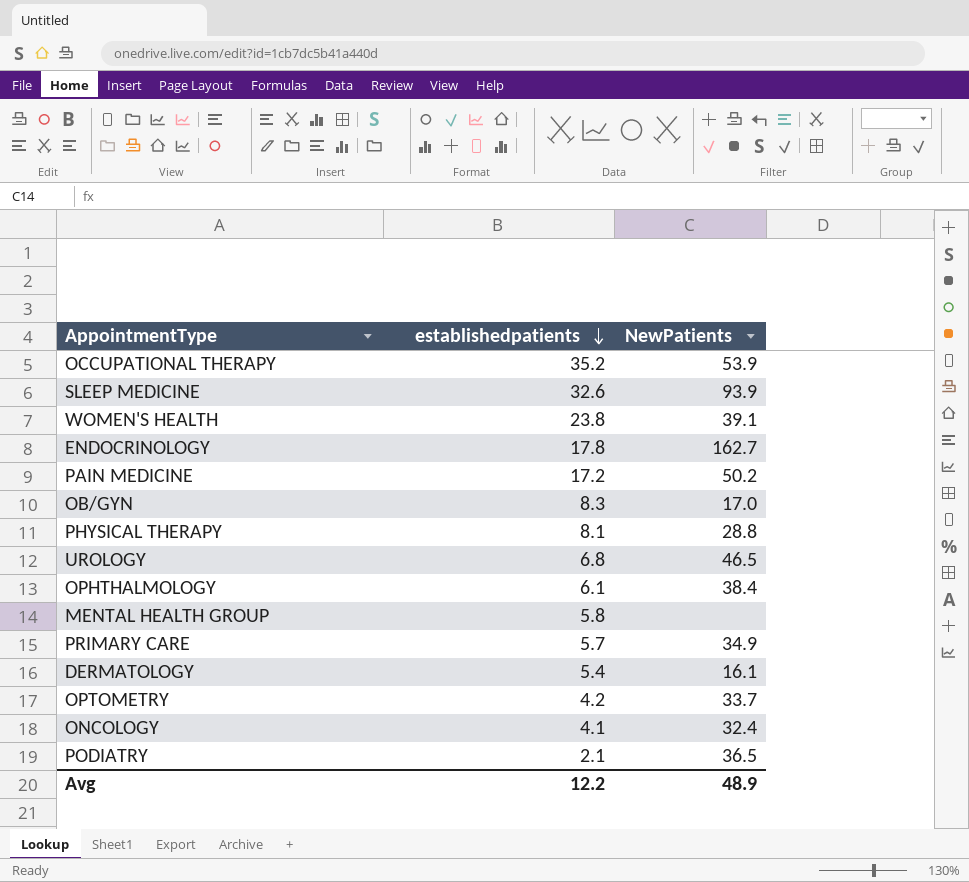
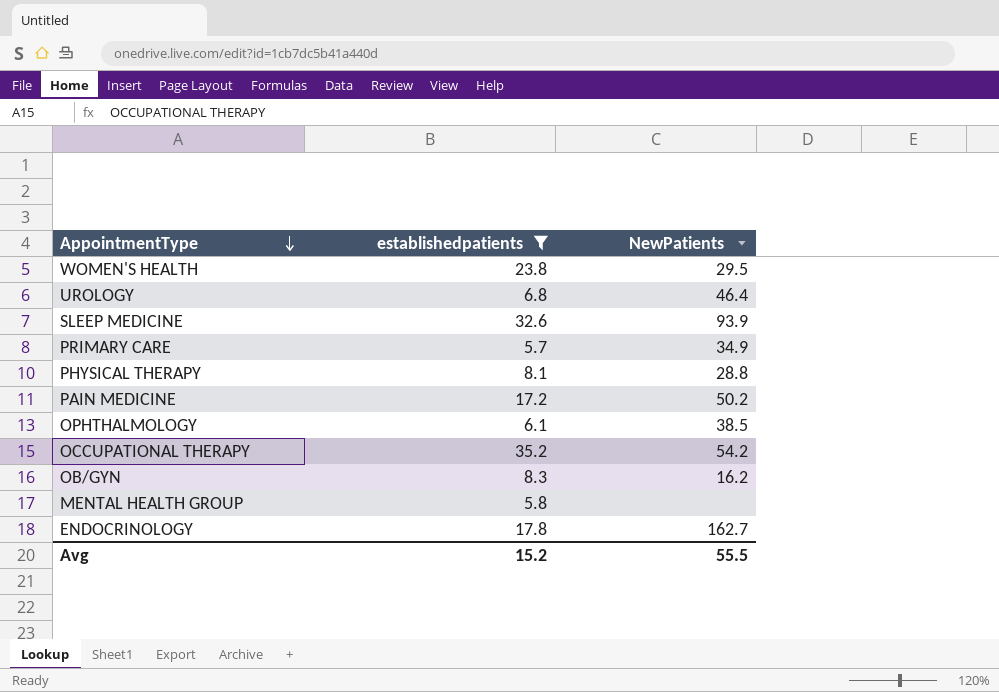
filter: none -> establishedpatients >= 5.7
row order: establishedpatients descending -> AppointmentType descending
WOMEN'S HEALTH | NewPatients: 39.1 -> 29.5
UROLOGY | NewPatients: 46.5 -> 46.4
OPHTHALMOLOGY | NewPatients: 38.4 -> 38.5
OCCUPATIONAL THERAPY | NewPatients: 53.9 -> 54.2
OB/GYN | NewPatients: 17.0 -> 16.2
Avg | establishedpatients: 12.2 -> 15.2
Avg | NewPatients: 48.9 -> 55.5

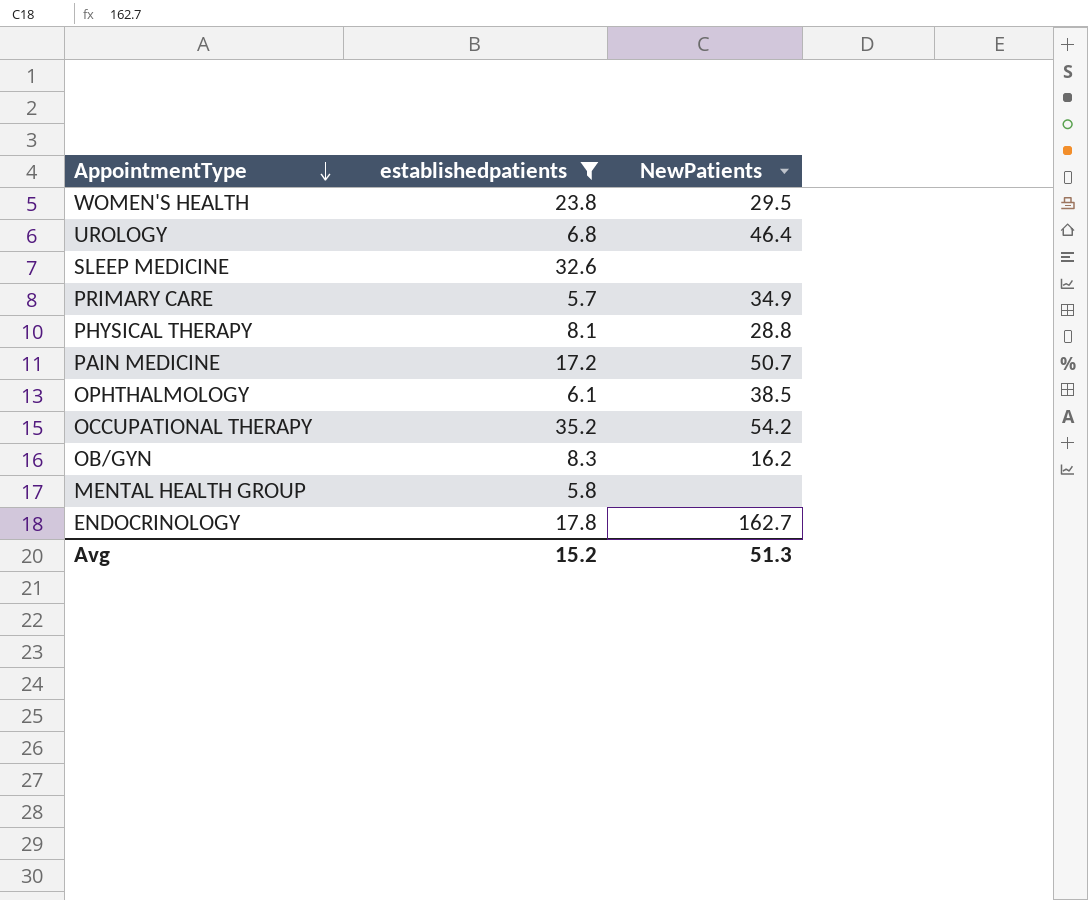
SLEEP MEDICINE | NewPatients: 93.9 -> none
PAIN MEDICINE | NewPatients: 50.2 -> 50.7
Avg | NewPatients: 55.5 -> 51.3

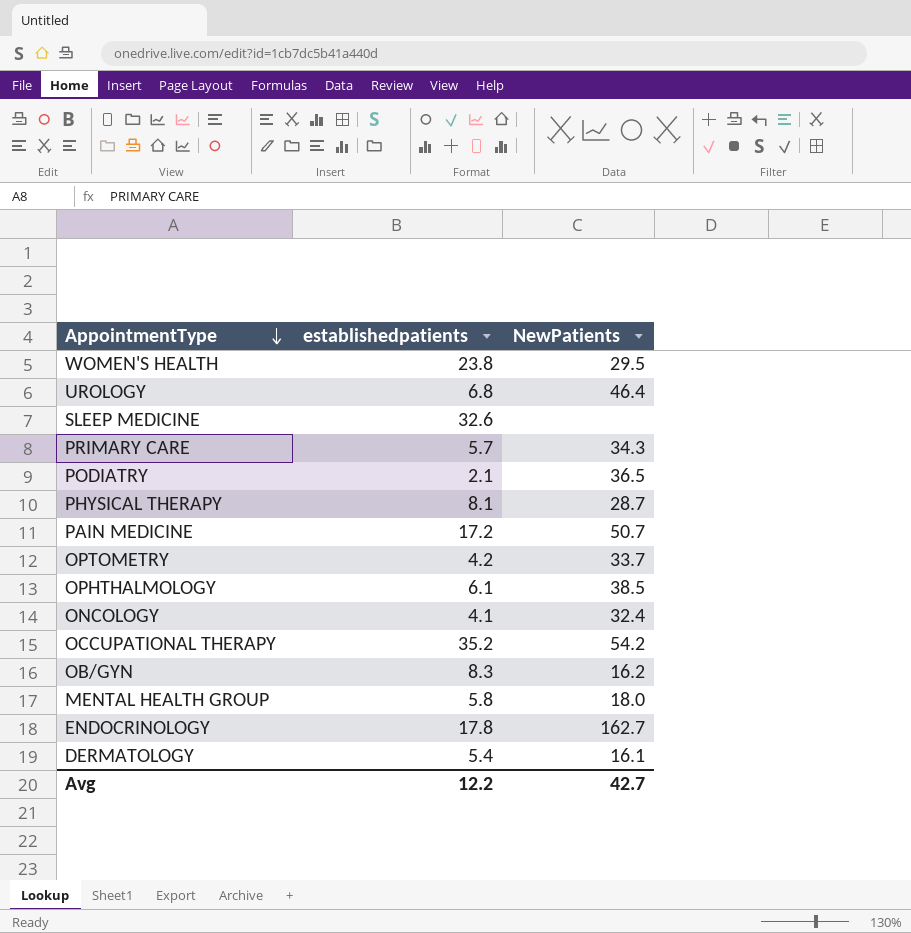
filter: establishedpatients >= 5.7 -> none
PRIMARY CARE | NewPatients: 34.9 -> 34.3
PHYSICAL THERAPY | NewPatients: 28.8 -> 28.7
MENTAL HEALTH GROUP | NewPatients: none -> 18.0
Avg | establishedpatients: 15.2 -> 12.2
Avg | NewPatients: 51.3 -> 42.7

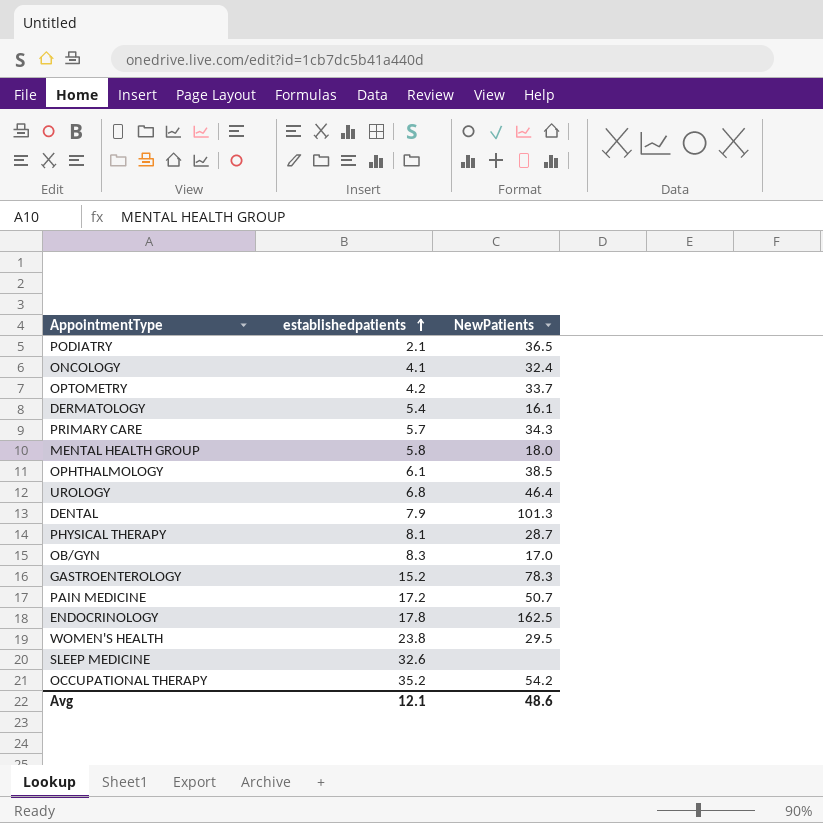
row order: AppointmentType descending -> establishedpatients ascending
row DENTAL: none -> 7.9 | 101.3
OB/GYN | NewPatients: 16.2 -> 17.0
row GASTROENTEROLOGY: none -> 15.2 | 78.3
ENDOCRINOLOGY | NewPatients: 162.7 -> 162.5
Avg | establishedpatients: 12.2 -> 12.1
Avg | NewPatients: 42.7 -> 48.6

